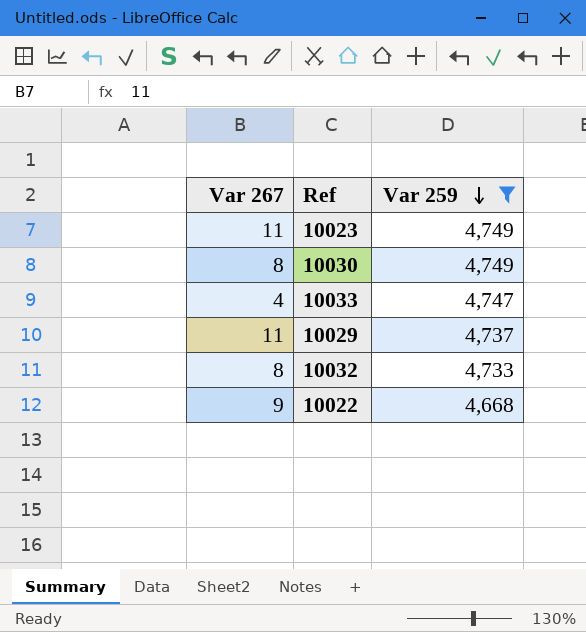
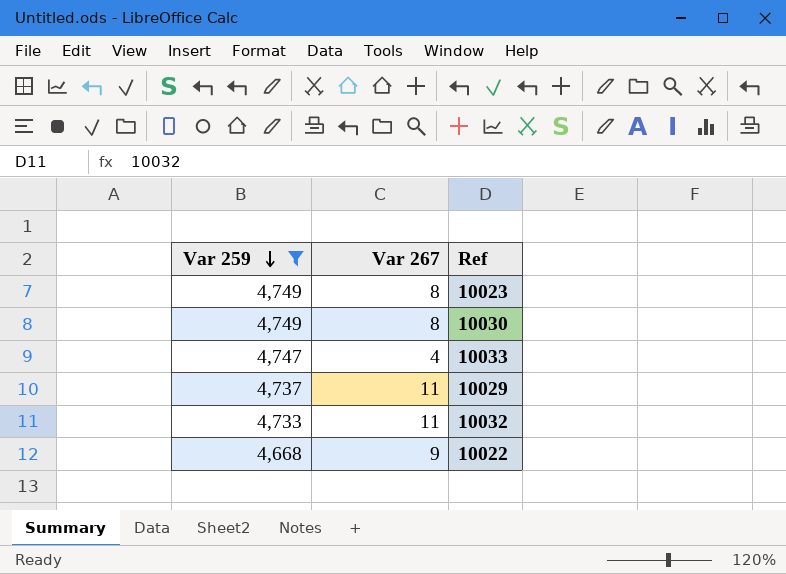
column Var 259 | position: 3 -> 1
10023 | Var 267: 11 -> 8
10032 | Var 267: 8 -> 11

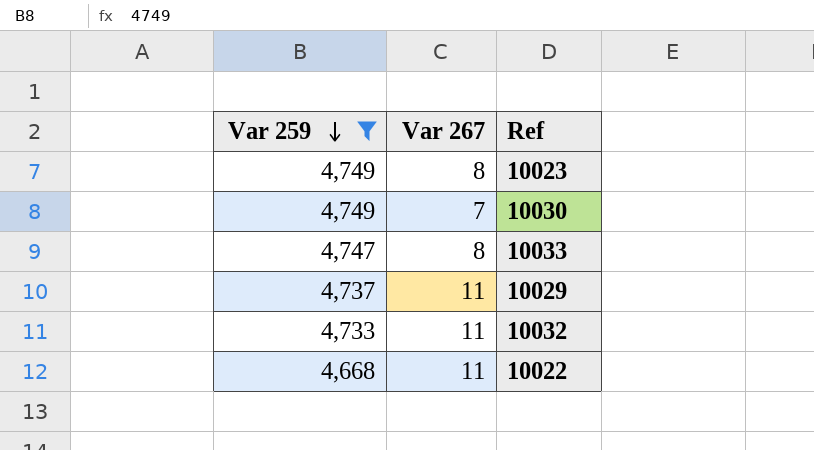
10030 | Var 267: 8 -> 7
10033 | Var 267: 4 -> 8
10022 | Var 267: 9 -> 11

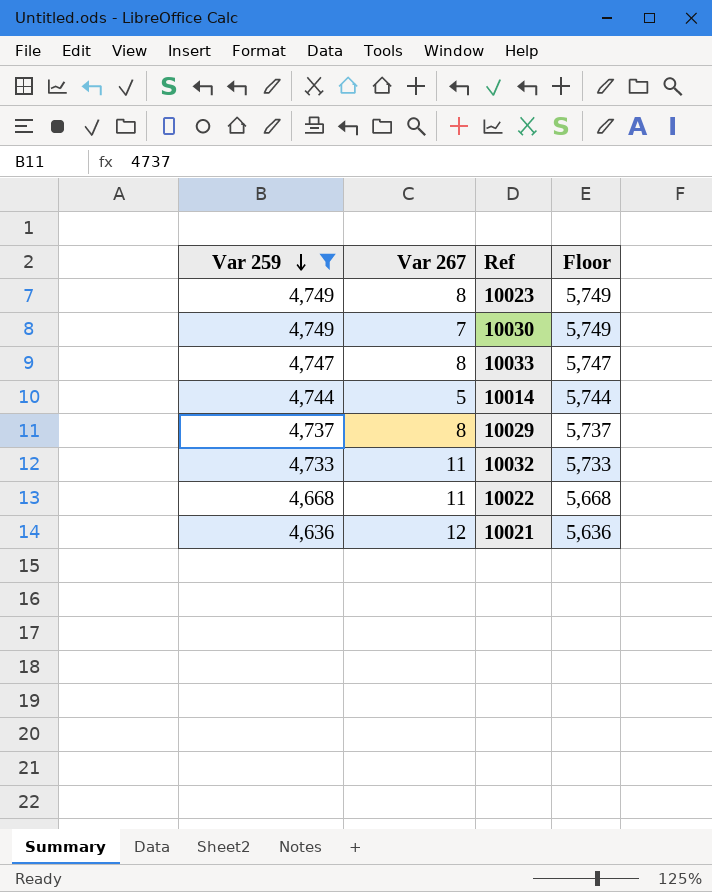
column Floor | formula: none -> [Var 259] + 1000
row 10014: none -> 4,744 | 5 | 5,744
10029 | Var 267: 11 -> 8
row 10021: none -> 4,636 | 12 | 5,636

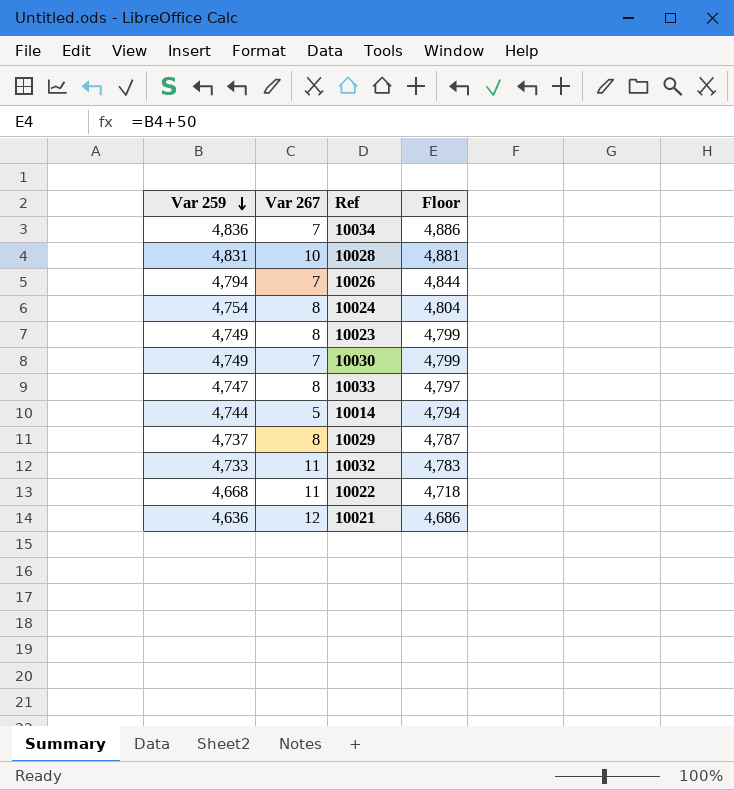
filter: Var 259 <= 4,749 -> none
column Floor | formula: [Var 259] + 1000 -> [Var 259] + 50

